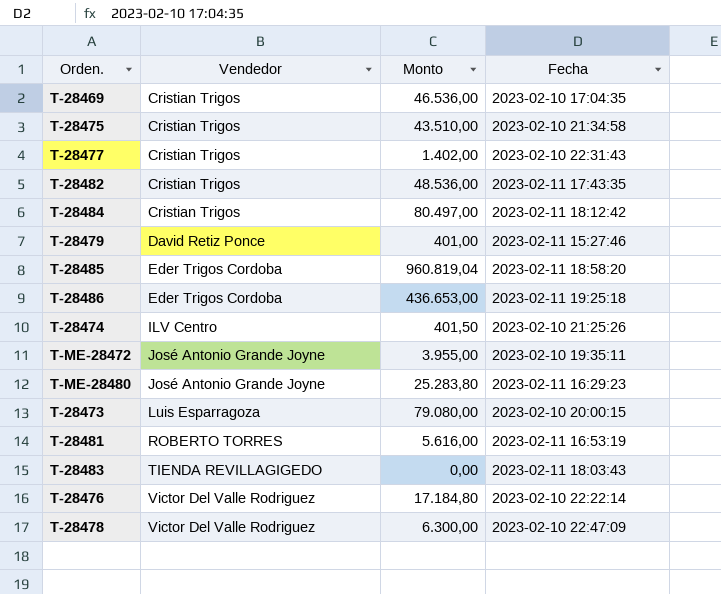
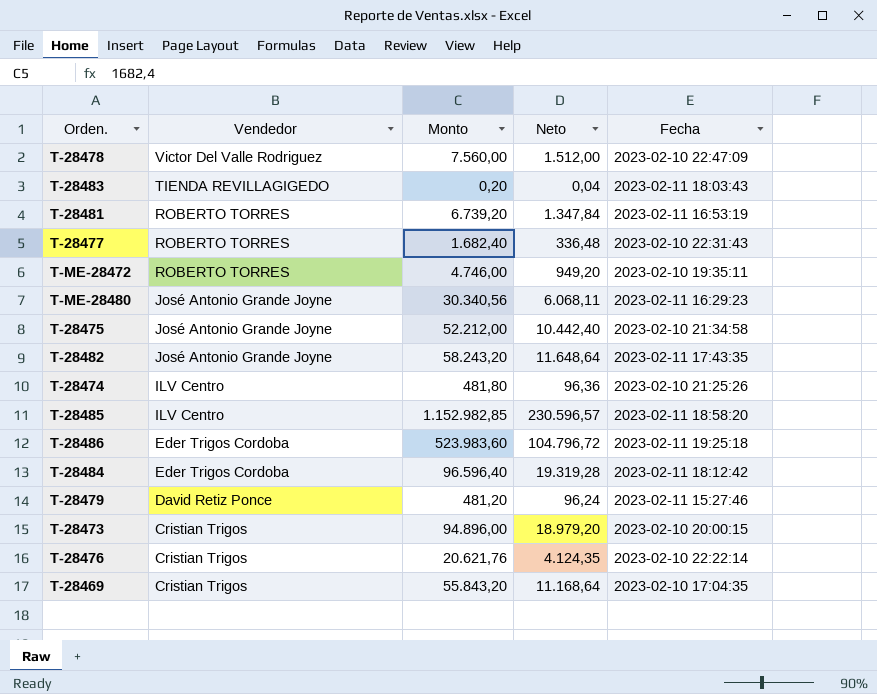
row order: Vendedor ascending -> Vendedor descending
column Neto | formula: none -> [Monto] * 0,2
T-28478 | Monto: 6.300,00 -> 7.560,00
T-28483 | Monto: 0,00 -> 0,20
T-28481 | Monto: 5.616,00 -> 6.739,20
T-28477 | Vendedor: Cristian Trigos -> ROBERTO TORRES
T-28477 | Monto: 1.402,00 -> 1.682,40
T-ME-28472 | Vendedor: José Antonio Grande Joyne -> ROBERTO TORRES
T-ME-28472 | Monto: 3.955,00 -> 4.746,00
T-ME-28480 | Monto: 25.283,80 -> 30.340,56
T-28475 | Vendedor: Cristian Trigos -> José Antonio Grande Joyne
T-28475 | Monto: 43.510,00 -> 52.212,00
T-28482 | Vendedor: Cristian Trigos -> José Antonio Grande Joyne
T-28482 | Monto: 48.536,00 -> 58.243,20
T-28474 | Monto: 401,50 -> 481,80
T-28485 | Vendedor: Eder Trigos Cordoba -> ILV Centro
T-28485 | Monto: 960.819,04 -> 1.152.982,85
T-28486 | Monto: 436.653,00 -> 523.983,60
T-28484 | Vendedor: Cristian Trigos -> Eder Trigos Cordoba
T-28484 | Monto: 80.497,00 -> 96.596,40
T-28479 | Monto: 401,00 -> 481,20
T-28473 | Vendedor: Luis Esparragoza -> Cristian Trigos
T-28473 | Monto: 79.080,00 -> 94.896,00
T-28476 | Vendedor: Victor Del Valle Rodriguez -> Cristian Trigos
T-28476 | Monto: 17.184,80 -> 20.621,76
T-28469 | Monto: 46.536,00 -> 55.843,20

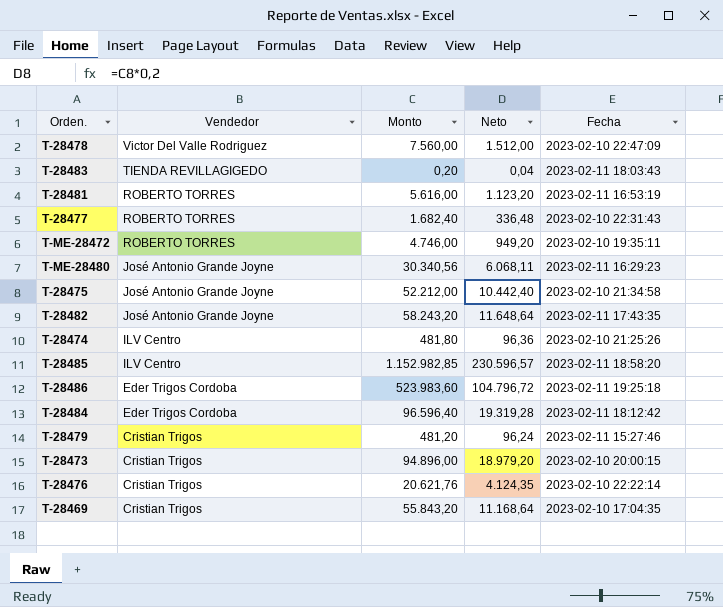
T-28481 | Monto: 6.739,20 -> 5.616,00
T-28481 | Neto: 1.347,84 -> 1.123,20
T-28479 | Vendedor: David Retiz Ponce -> Cristian Trigos

